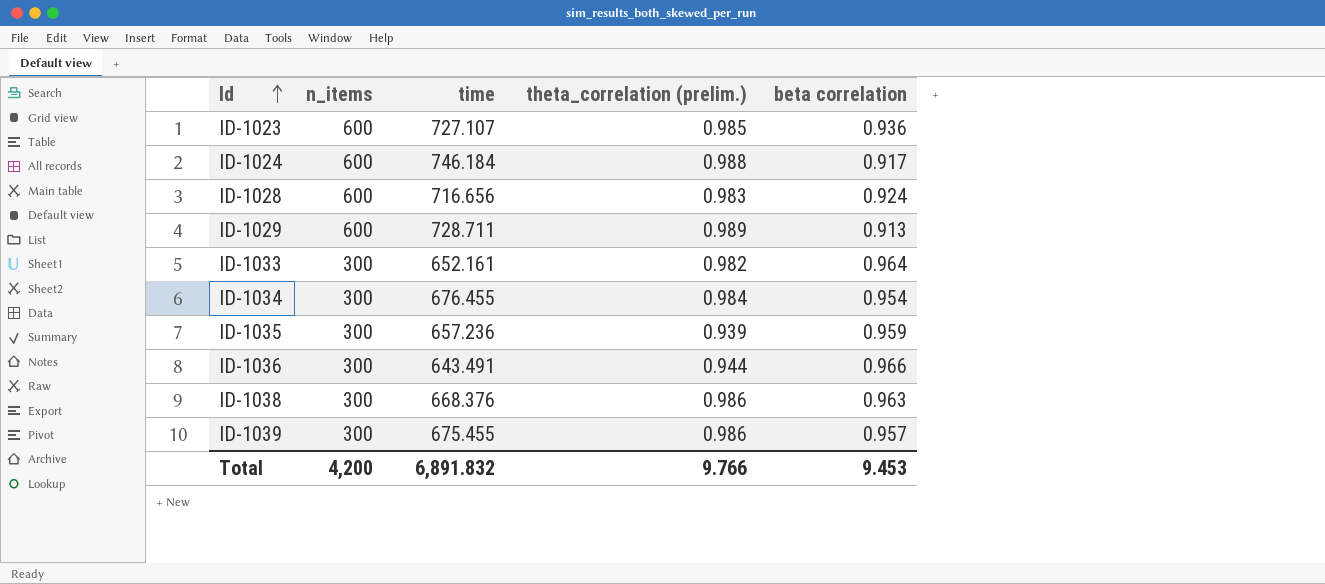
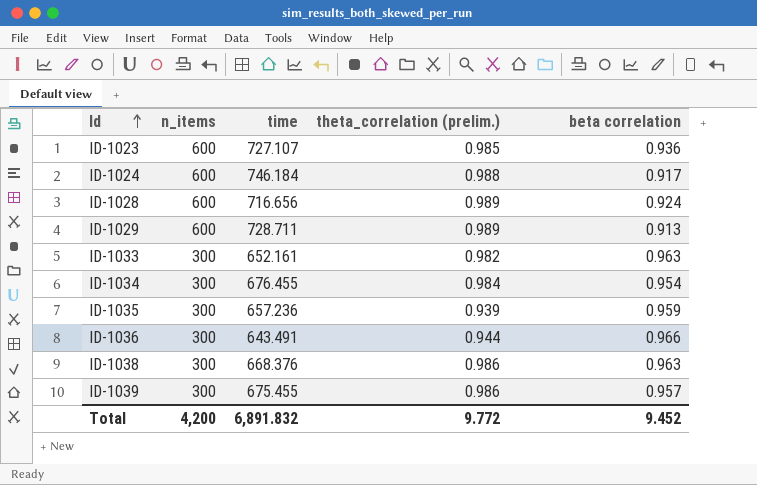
ID-1028 | theta_correlation (prelim.): 0.983 -> 0.989
ID-1033 | beta correlation: 0.964 -> 0.963
Total | theta_correlation (prelim.): 9.766 -> 9.772
Total | beta correlation: 9.453 -> 9.452

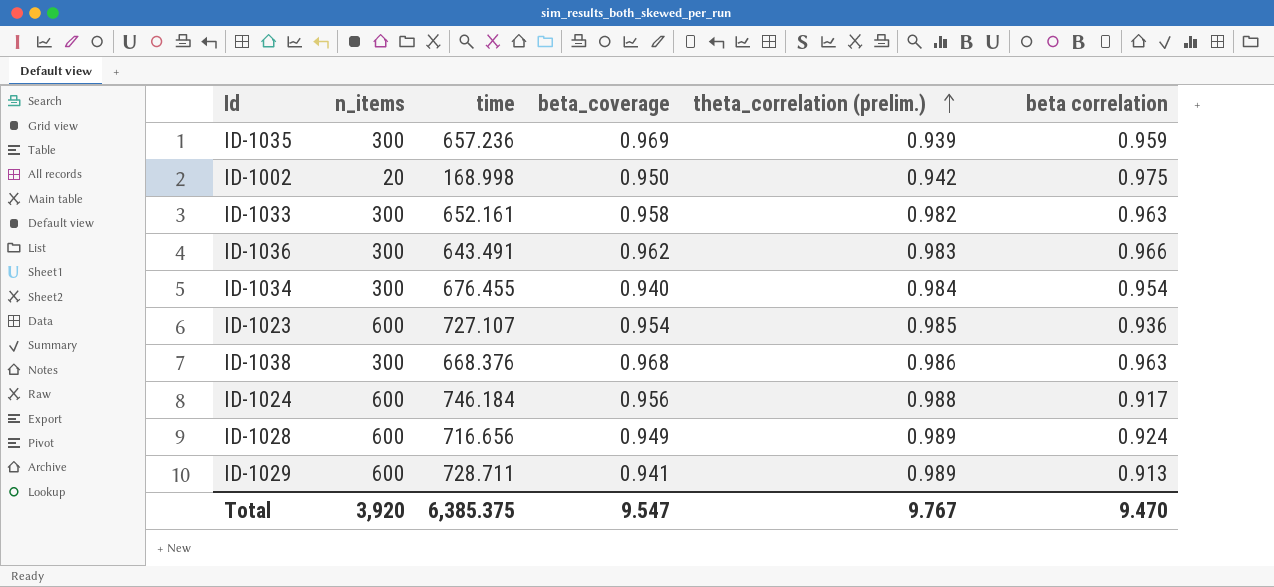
row order: Id ascending -> theta_correlation (prelim.) ascending
column beta_coverage | position: none -> 4
row ID-1039: 300 | 675.455 | 0.986 | 0.957 -> none
row ID-1002: none -> 20 | 168.998 | 0.950 | 0.942 | 0.975
ID-1036 | theta_correlation (prelim.): 0.944 -> 0.983
Total | n_items: 4,200 -> 3,920
Total | time: 6,891.832 -> 6,385.375
Total | theta_correlation (prelim.): 9.772 -> 9.767
Total | beta correlation: 9.452 -> 9.470

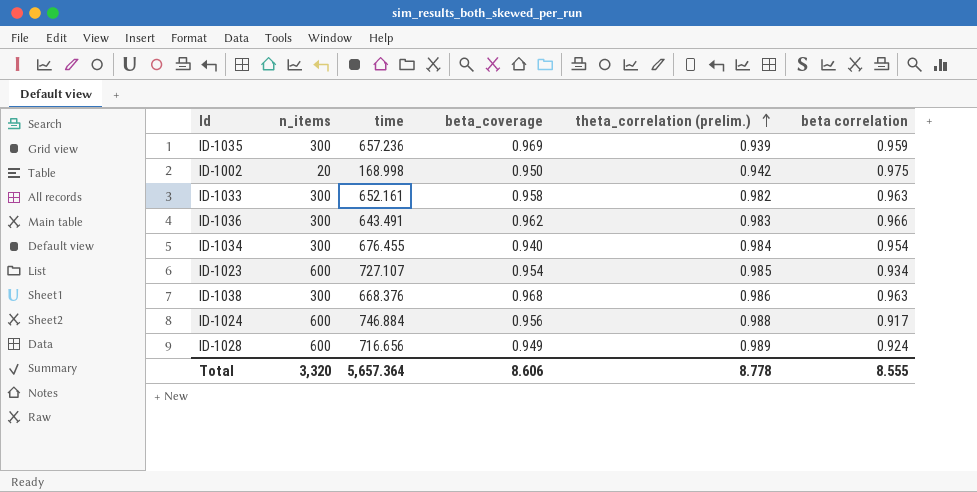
row ID-1029: 600 | 728.711 | 0.941 | 0.989 | 0.913 -> none
ID-1023 | beta correlation: 0.936 -> 0.934
ID-1024 | time: 746.184 -> 746.884
Total | n_items: 3,920 -> 3,320
Total | time: 6,385.375 -> 5,657.364
Total | beta_coverage: 9.547 -> 8.606
Total | theta_correlation (prelim.): 9.767 -> 8.778
Total | beta correlation: 9.470 -> 8.555

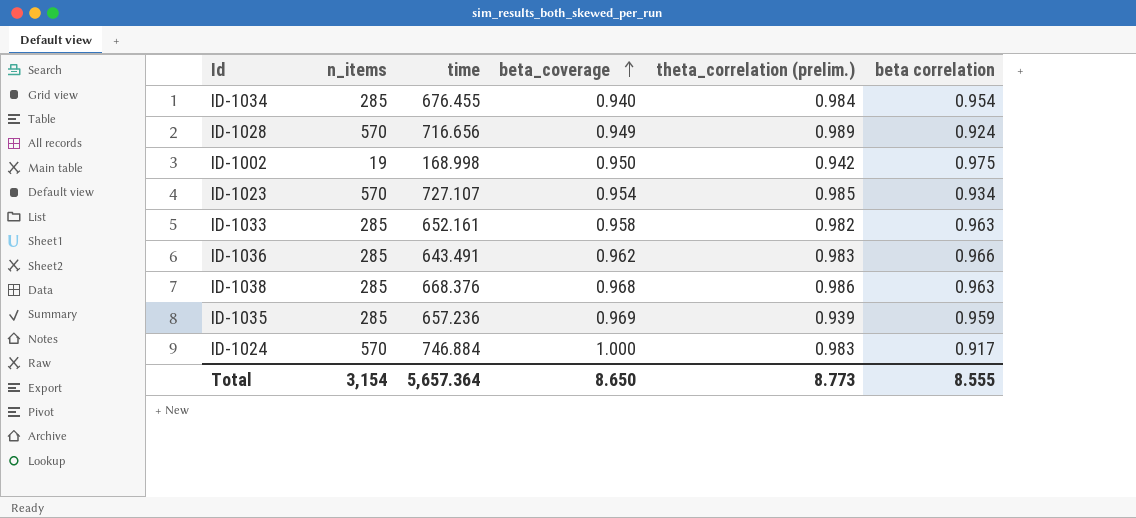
row order: theta_correlation (prelim.) ascending -> beta_coverage ascending
ID-1034 | n_items: 300 -> 285
ID-1028 | n_items: 600 -> 570
ID-1002 | n_items: 20 -> 19
ID-1023 | n_items: 600 -> 570
ID-1033 | n_items: 300 -> 285
ID-1036 | n_items: 300 -> 285
ID-1038 | n_items: 300 -> 285
ID-1035 | n_items: 300 -> 285
ID-1024 | n_items: 600 -> 570
ID-1024 | beta_coverage: 0.956 -> 1.000
ID-1024 | theta_correlation (prelim.): 0.988 -> 0.983
Total | n_items: 3,320 -> 3,154
Total | beta_coverage: 8.606 -> 8.650
Total | theta_correlation (prelim.): 8.778 -> 8.773

